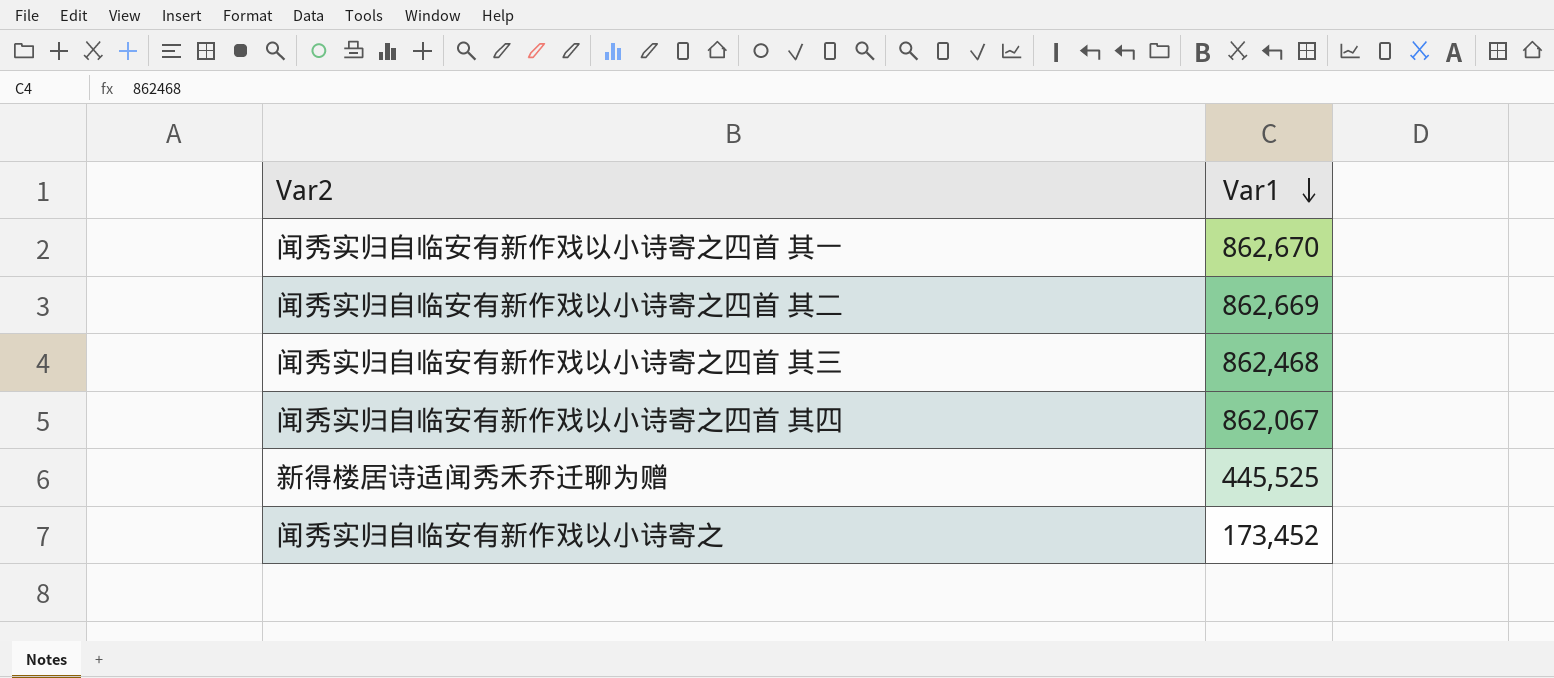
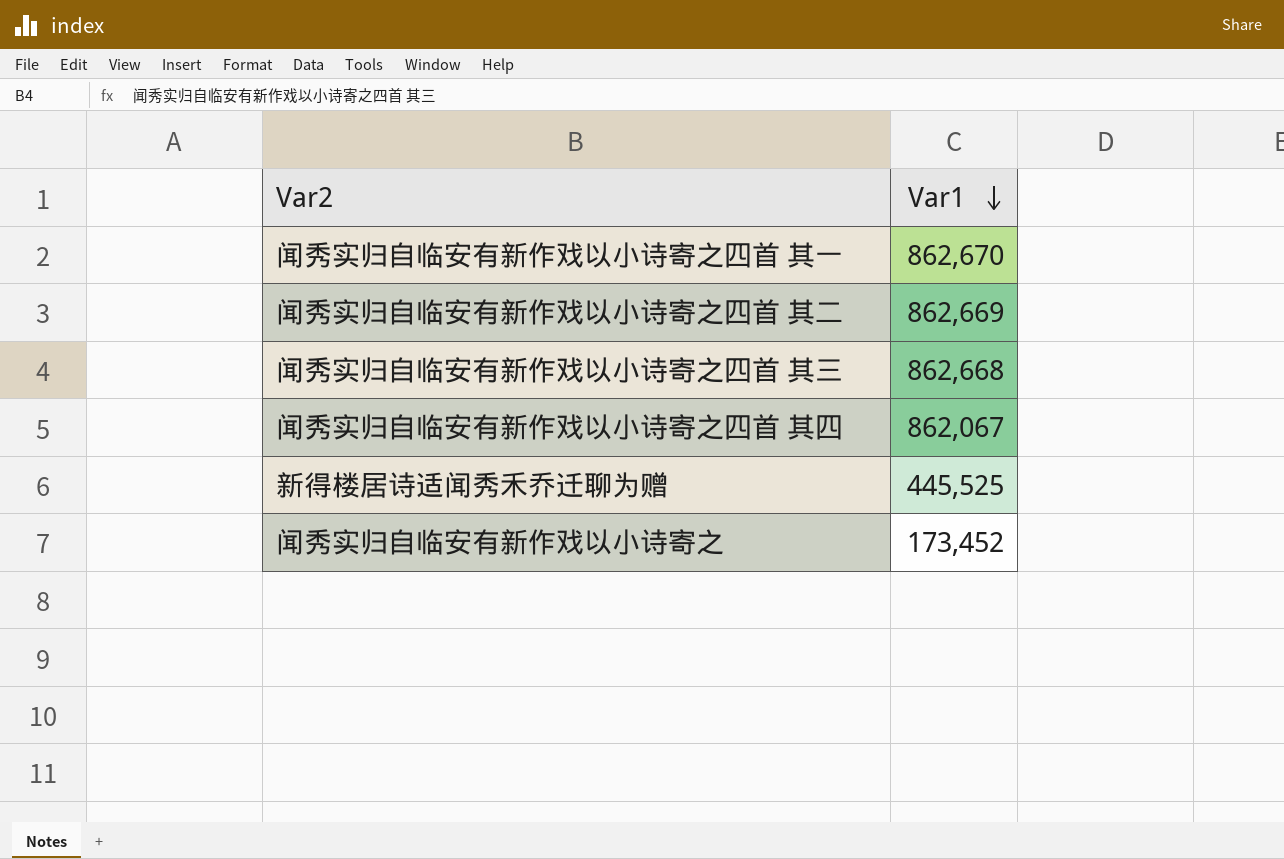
闻秀实归自临安有新作戏以小诗寄之四首 其三 | Var1: 862,468 -> 862,668

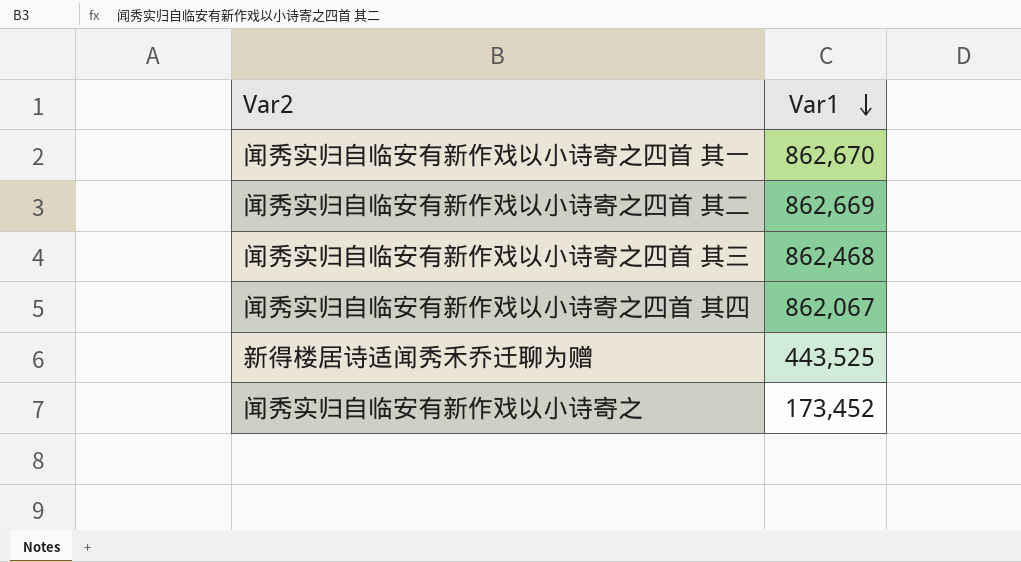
闻秀实归自临安有新作戏以小诗寄之四首 其三 | Var1: 862,668 -> 862,468
新得楼居诗适闻秀禾乔迁聊为赠 | Var1: 445,525 -> 443,525

